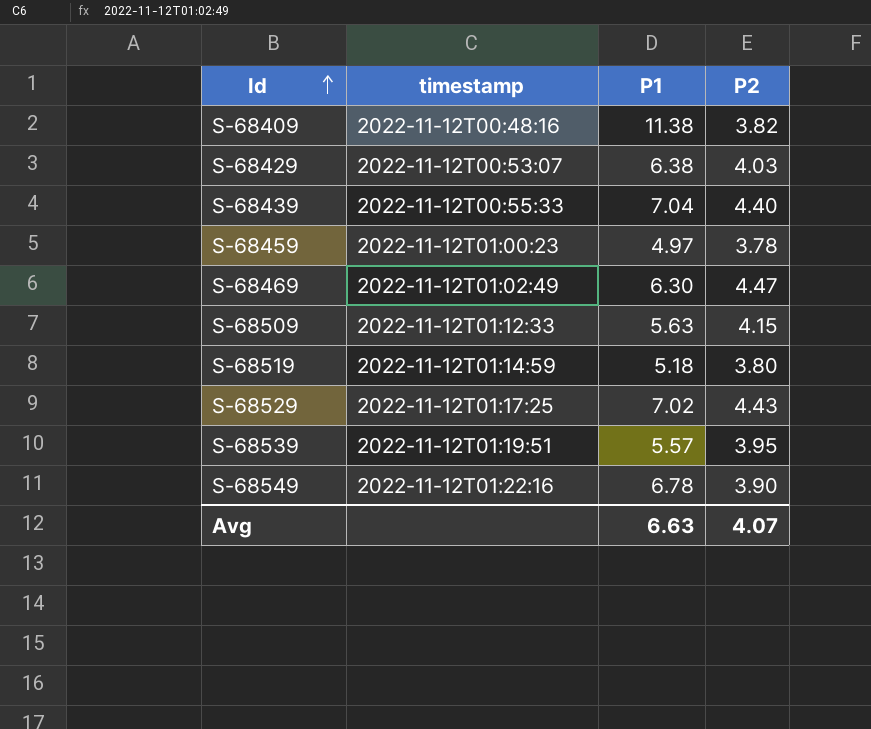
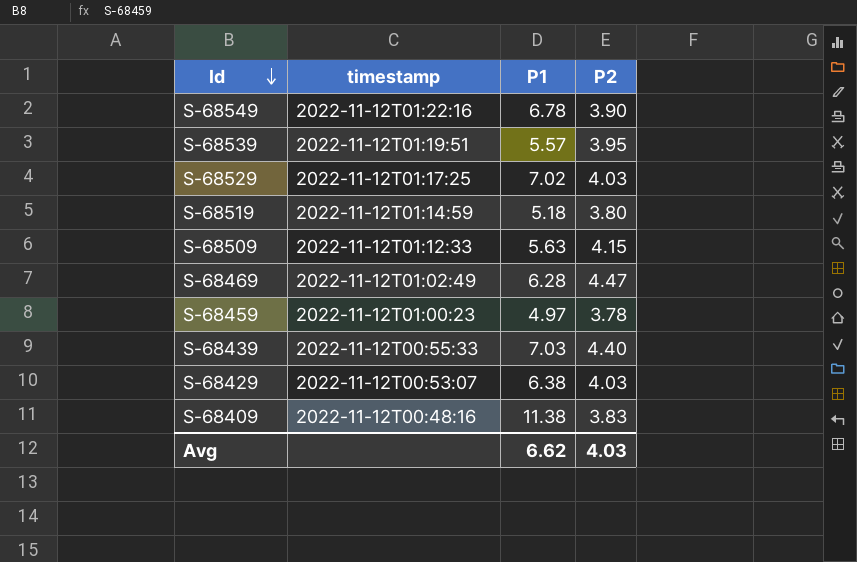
row order: Id ascending -> Id descending
S-68529 | P2: 4.43 -> 4.03
S-68469 | P1: 6.30 -> 6.28
S-68439 | P1: 7.04 -> 7.03
S-68409 | P2: 3.82 -> 3.83
Avg | P1: 6.63 -> 6.62
Avg | P2: 4.07 -> 4.03

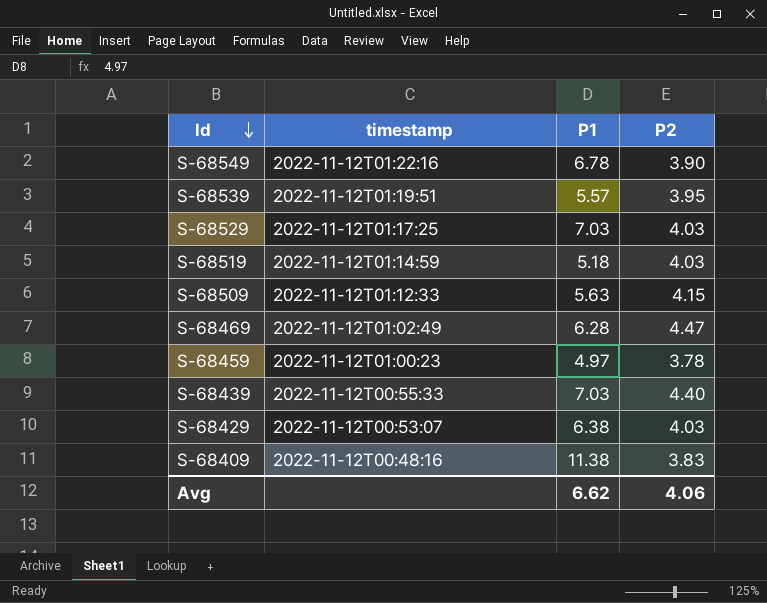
S-68529 | P1: 7.02 -> 7.03
S-68519 | P2: 3.80 -> 4.03
Avg | P2: 4.03 -> 4.06

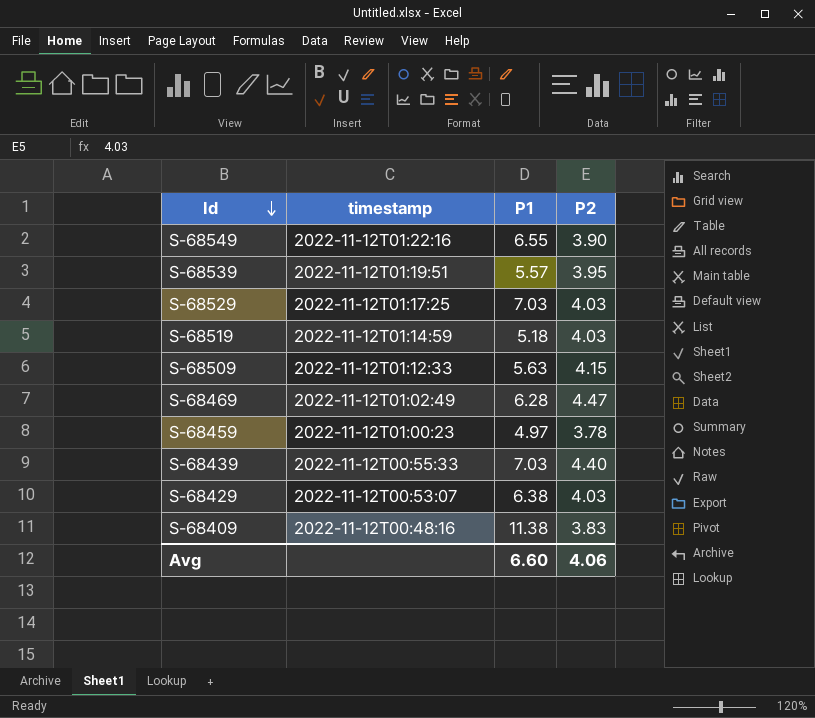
S-68549 | P1: 6.78 -> 6.55
Avg | P1: 6.62 -> 6.60

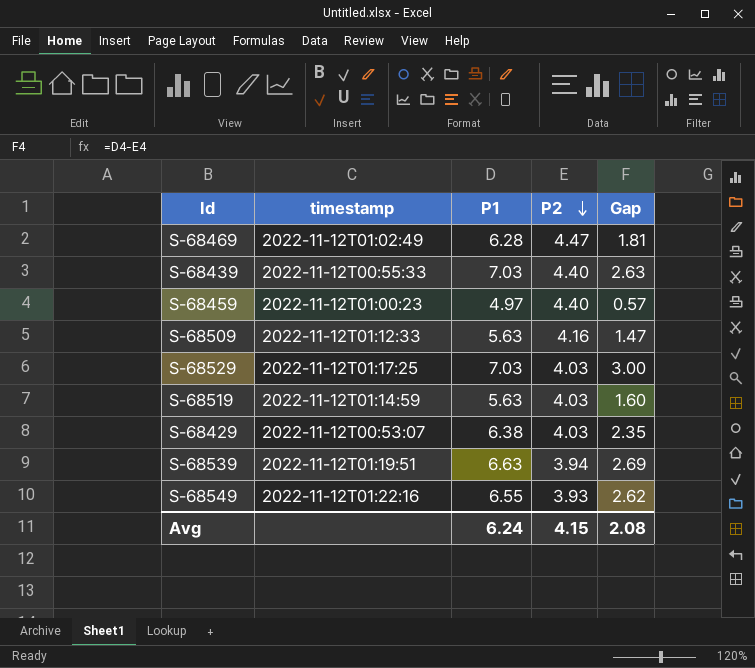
row order: Id descending -> P2 descending
column Gap | formula: none -> [P1] - [P2]
row S-68409: 2022-11-12T00:48:16 | 11.38 | 3.83 -> none
S-68459 | P2: 3.78 -> 4.40
S-68509 | P2: 4.15 -> 4.16
S-68519 | P1: 5.18 -> 5.63
S-68539 | P1: 5.57 -> 6.63
S-68539 | P2: 3.95 -> 3.94
S-68549 | P2: 3.90 -> 3.93
Avg | P1: 6.60 -> 6.24
Avg | P2: 4.06 -> 4.15

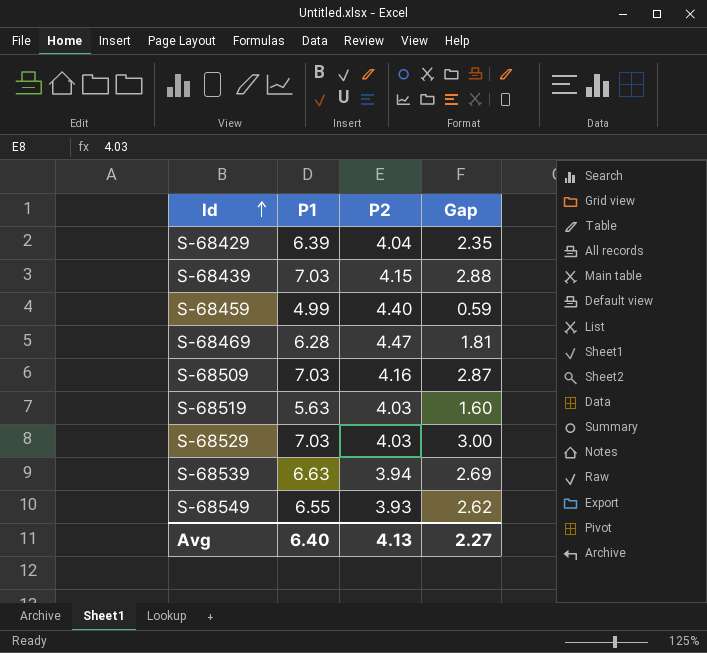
row order: P2 descending -> Id ascending
column timestamp | position: 2 -> none
S-68429 | P1: 6.38 -> 6.39
S-68429 | P2: 4.03 -> 4.04
S-68439 | P2: 4.40 -> 4.15
S-68439 | Gap: 2.63 -> 2.88
S-68459 | P1: 4.97 -> 4.99
S-68459 | Gap: 0.57 -> 0.59
S-68509 | P1: 5.63 -> 7.03
S-68509 | Gap: 1.47 -> 2.87
Avg | P1: 6.24 -> 6.40
Avg | P2: 4.15 -> 4.13
Avg | Gap: 2.08 -> 2.27

